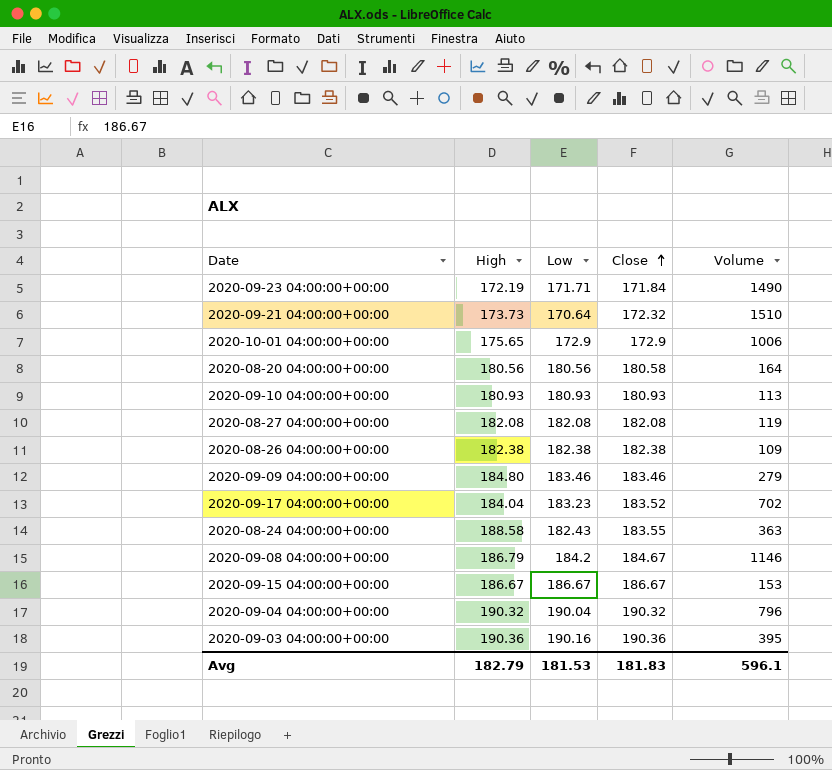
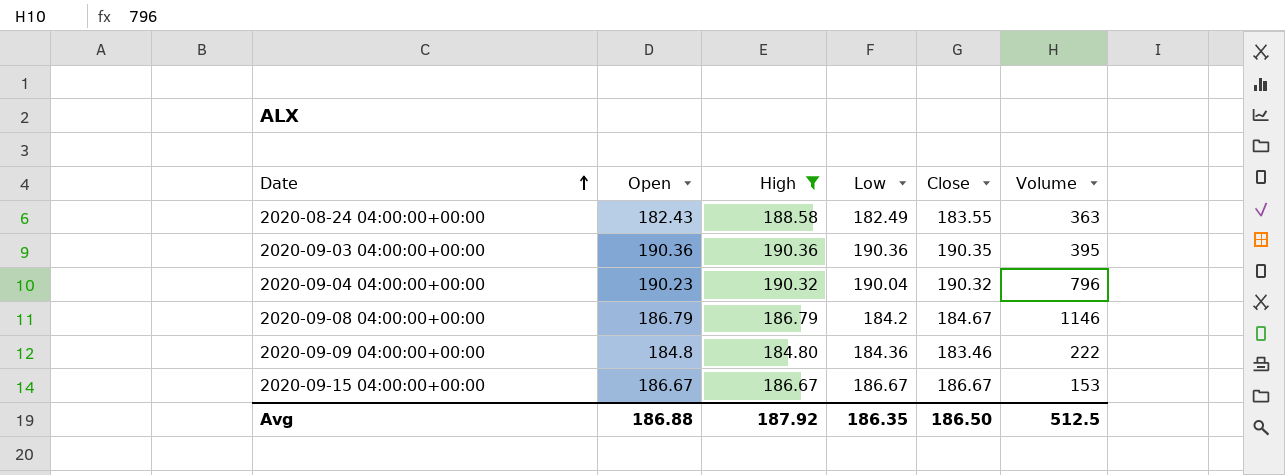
filter: none -> High >= 184.80
row order: Close ascending -> Date ascending
column Open | position: none -> 2
2020-08-24 04:00:00+00:00 | Low: 182.43 -> 182.49
2020-09-03 04:00:00+00:00 | Low: 190.16 -> 190.36
2020-09-03 04:00:00+00:00 | Close: 190.36 -> 190.35
2020-09-09 04:00:00+00:00 | Low: 183.46 -> 184.36
2020-09-09 04:00:00+00:00 | Volume: 279 -> 222
Avg | High: 182.79 -> 187.92
Avg | Low: 181.53 -> 186.35
Avg | Close: 181.83 -> 186.50
Avg | Volume: 596.1 -> 512.5

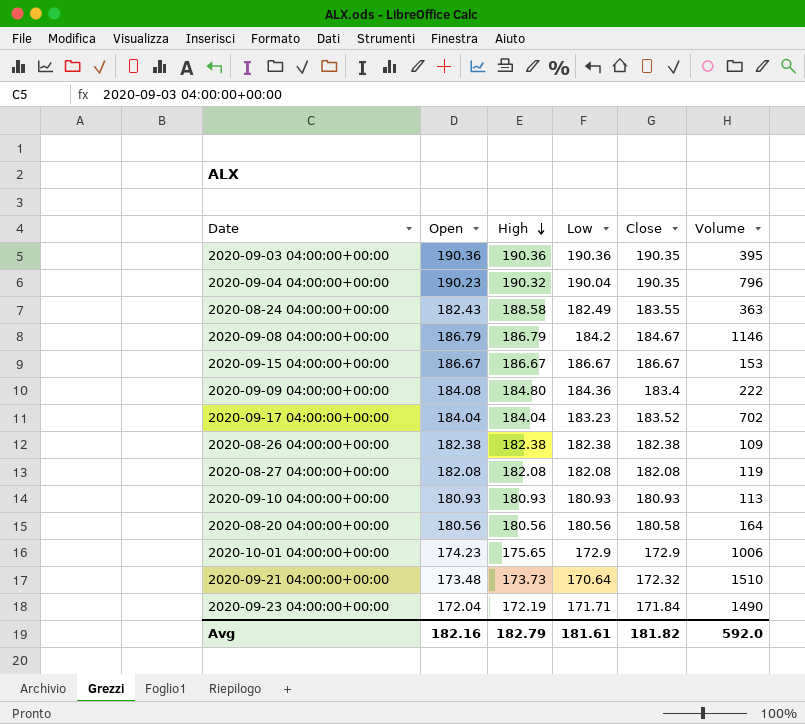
filter: High >= 184.80 -> none
row order: Date ascending -> High descending
2020-09-04 04:00:00+00:00 | Close: 190.32 -> 190.35
2020-09-09 04:00:00+00:00 | Open: 184.8 -> 184.08
2020-09-09 04:00:00+00:00 | Close: 183.46 -> 183.4
Avg | Open: 186.88 -> 182.16
Avg | High: 187.92 -> 182.79
Avg | Low: 186.35 -> 181.61
Avg | Close: 186.50 -> 181.82
Avg | Volume: 512.5 -> 592.0

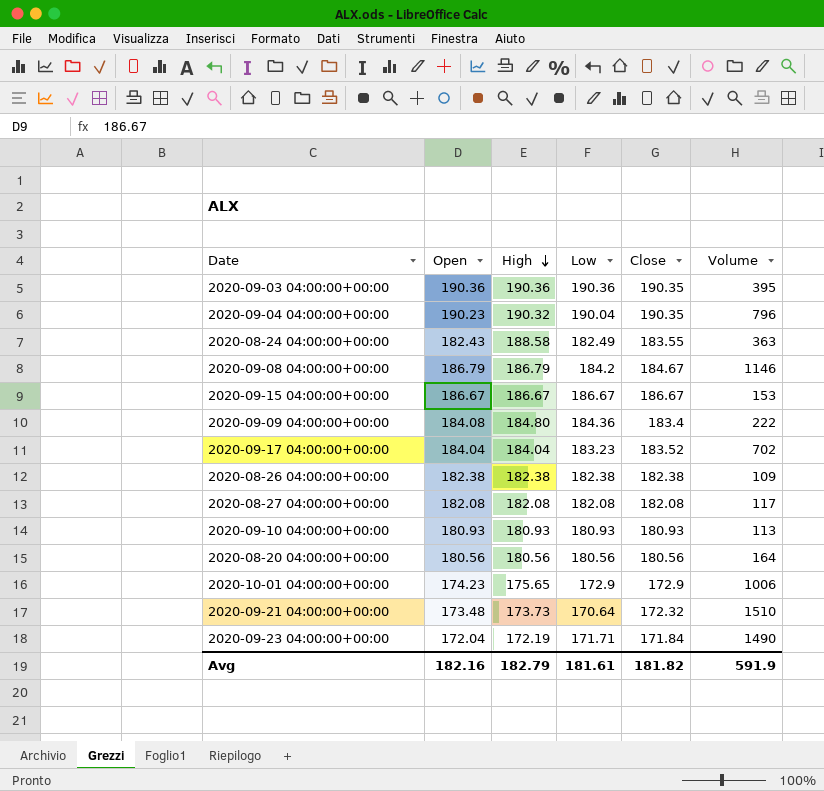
2020-08-27 04:00:00+00:00 | Volume: 119 -> 117
2020-08-20 04:00:00+00:00 | Close: 180.58 -> 180.56
Avg | Volume: 592.0 -> 591.9

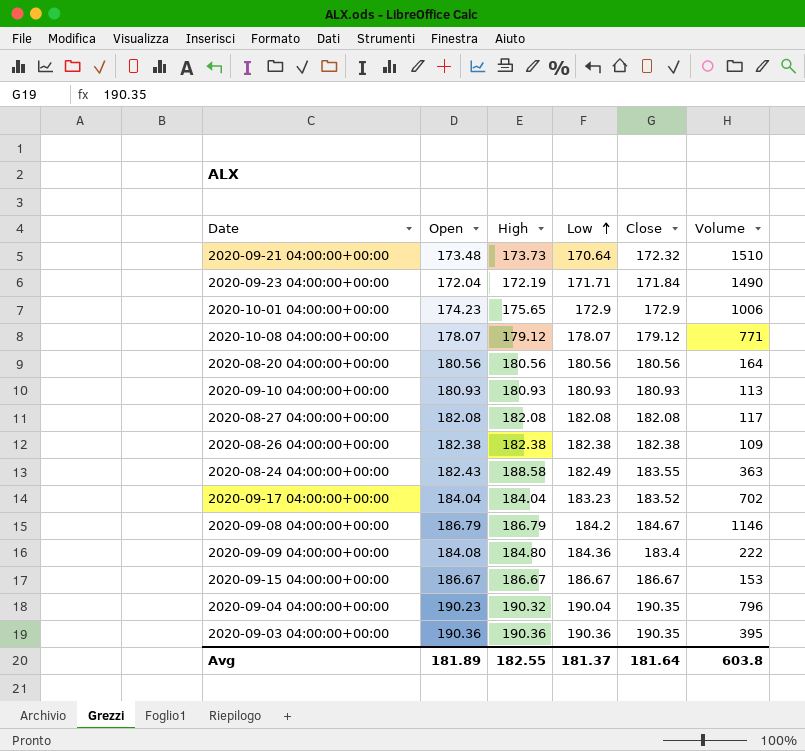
row order: High descending -> Low ascending
row 2020-10-08 04:00:00+00:00: none -> 178.07 | 179.12 | 178.07 | 179.12 | 771
Avg | Open: 182.16 -> 181.89
Avg | High: 182.79 -> 182.55
Avg | Low: 181.61 -> 181.37
Avg | Close: 181.82 -> 181.64
Avg | Volume: 591.9 -> 603.8

